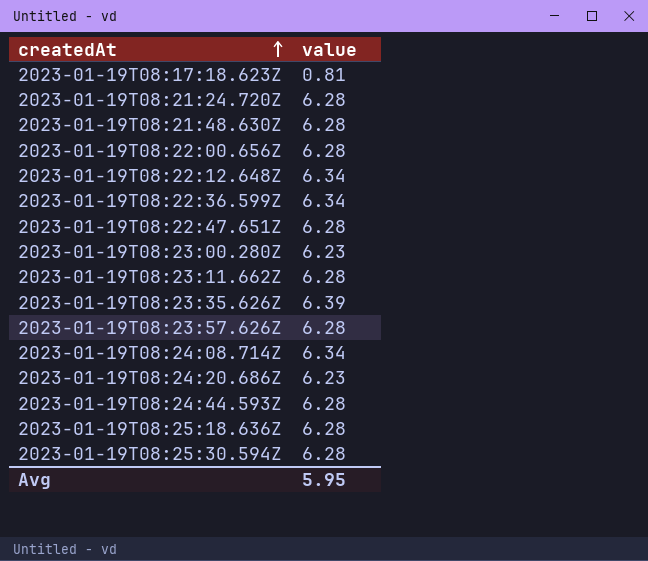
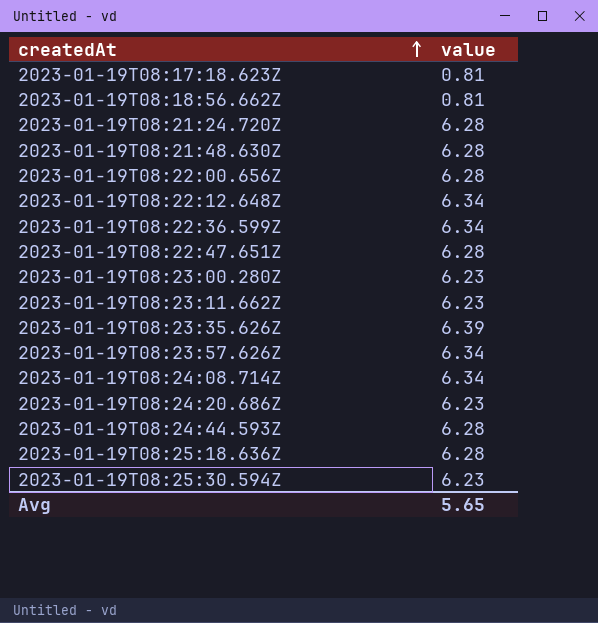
row 2023-01-19T08:18:56.662Z: none -> 0.81
2023-01-19T08:23:11.662Z | value: 6.28 -> 6.23
2023-01-19T08:23:57.626Z | value: 6.28 -> 6.34
2023-01-19T08:25:30.594Z | value: 6.28 -> 6.23
Avg | value: 5.95 -> 5.65

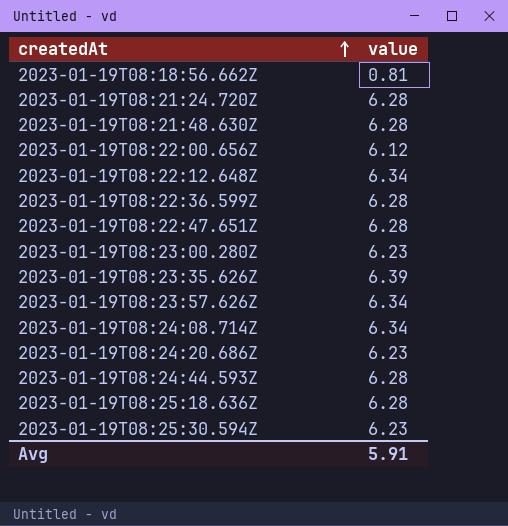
row 2023-01-19T08:17:18.623Z: 0.81 -> none
row 2023-01-19T08:23:11.662Z: 6.23 -> none
2023-01-19T08:22:00.656Z | value: 6.28 -> 6.12
2023-01-19T08:22:36.599Z | value: 6.34 -> 6.28
Avg | value: 5.65 -> 5.91

